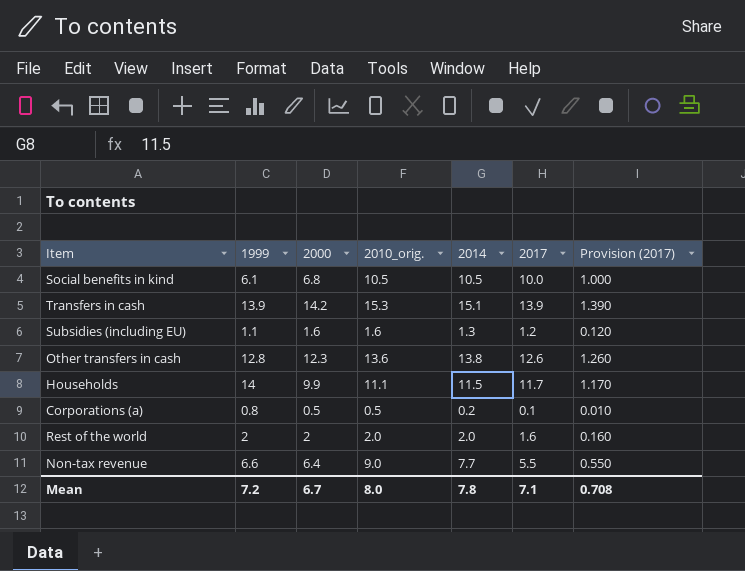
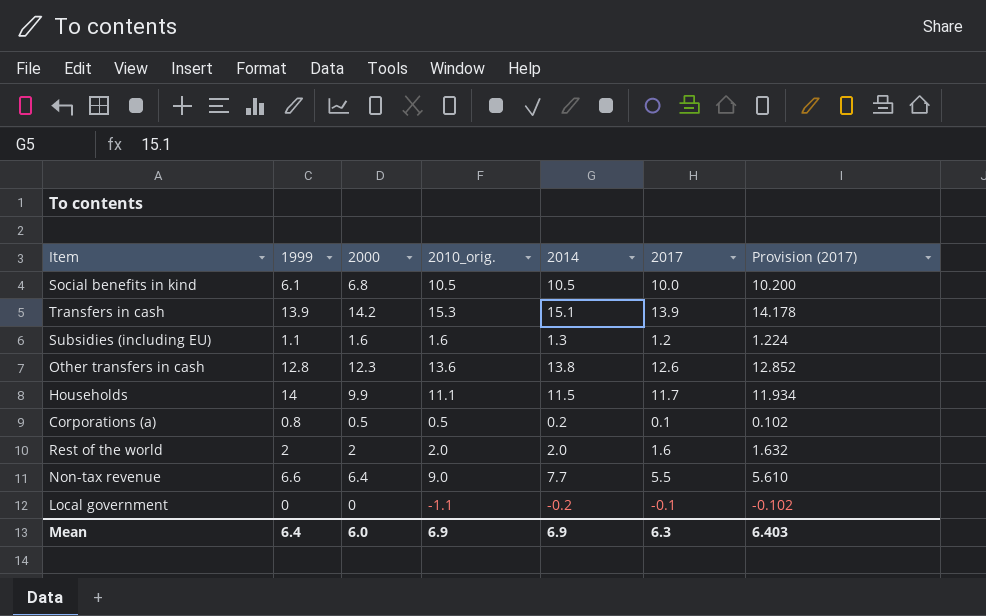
column Provision (2017) | formula: [2017] * 0.1 -> [2017] * 1.02
row Local government: none -> 0 | 0 | -1.1 | -0.2 | -0.1 | -0.102
Mean | 1999: 7.2 -> 6.4
Mean | 2000: 6.7 -> 6.0
Mean | 2010_orig.: 8.0 -> 6.9
Mean | 2014: 7.8 -> 6.9
Mean | 2017: 7.1 -> 6.3
Mean | Provision (2017): 0.708 -> 6.403

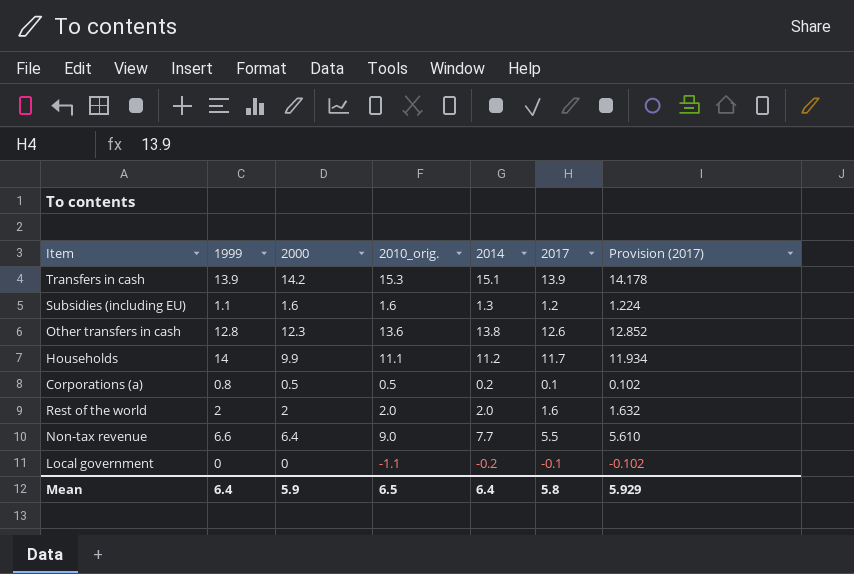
row Social benefits in kind: 6.1 | 6.8 | 10.5 | 10.5 | 10.0 | 10.200 -> none
Households | 2014: 11.5 -> 11.2
Mean | 2000: 6.0 -> 5.9
Mean | 2010_orig.: 6.9 -> 6.5
Mean | 2014: 6.9 -> 6.4
Mean | 2017: 6.3 -> 5.8
Mean | Provision (2017): 6.403 -> 5.929

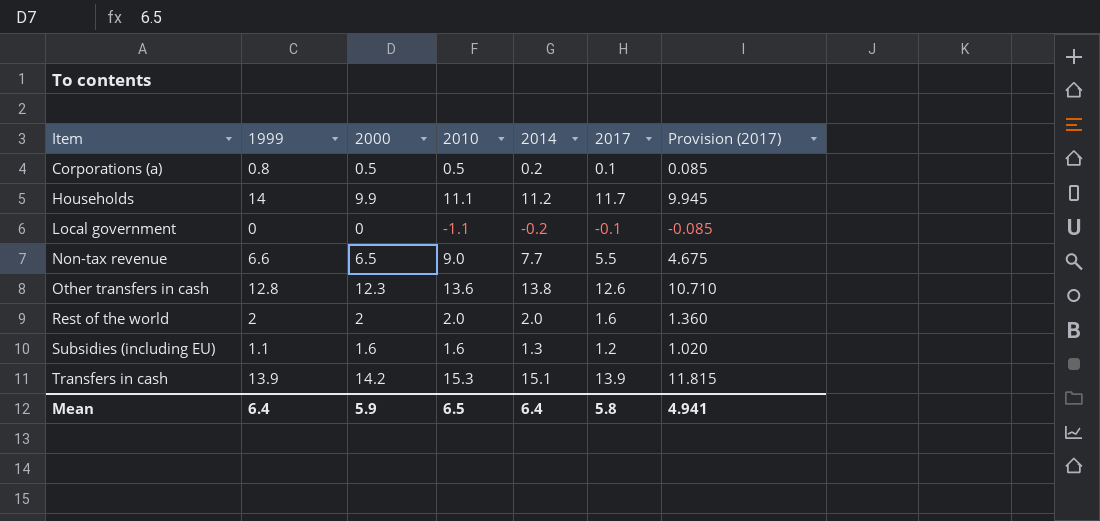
row order: none -> Item ascending
column name: 2010_orig. -> 2010
column Provision (2017) | formula: [2017] * 1.02 -> [2017] * 0.85
Non-tax revenue | 2000: 6.4 -> 6.5
Mean | Provision (2017): 5.929 -> 4.941

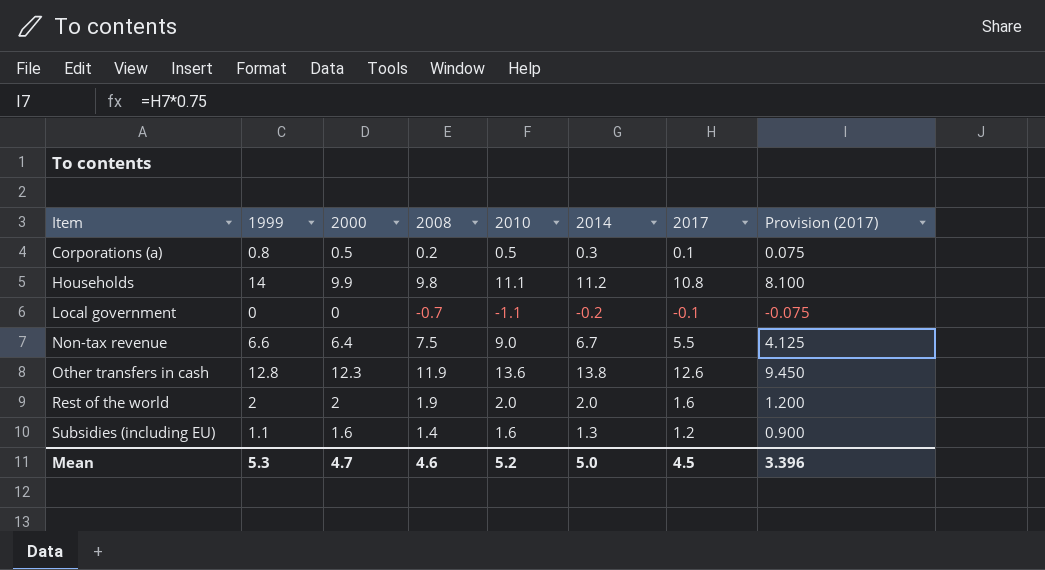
column 2008 | position: none -> 4
column Provision (2017) | formula: [2017] * 0.85 -> [2017] * 0.75
row Transfers in cash: 13.9 | 14.2 | 15.3 | 15.1 | 13.9 | 11.815 -> none
Corporations (a) | 2014: 0.2 -> 0.3
Households | 2017: 11.7 -> 10.8
Non-tax revenue | 2000: 6.5 -> 6.4
Non-tax revenue | 2014: 7.7 -> 6.7
Mean | 1999: 6.4 -> 5.3
Mean | 2000: 5.9 -> 4.7
Mean | 2010: 6.5 -> 5.2
Mean | 2014: 6.4 -> 5.0
Mean | 2017: 5.8 -> 4.5
Mean | Provision (2017): 4.941 -> 3.396

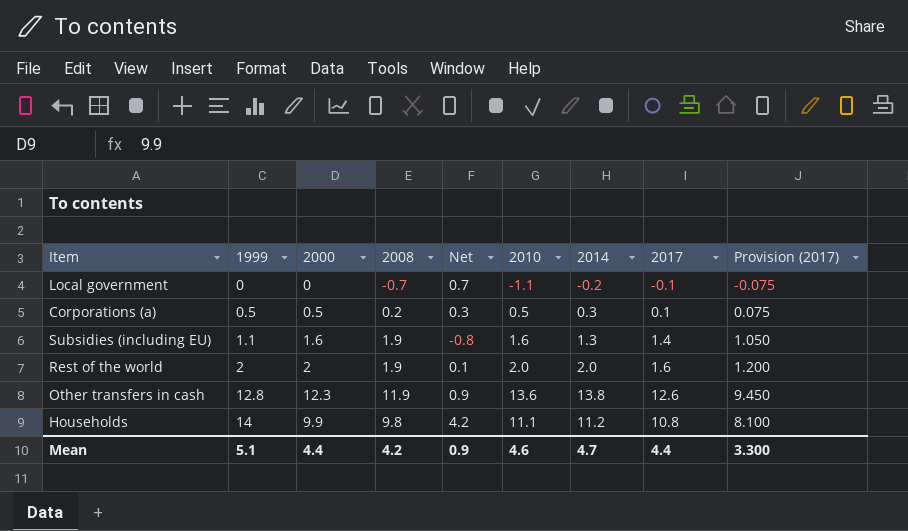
row order: Item ascending -> 1999 ascending
column Net | formula: none -> [1999] - [2008]
row Non-tax revenue: 6.6 | 6.4 | 7.5 | 9.0 | 6.7 | 5.5 | 4.125 -> none
Corporations (a) | 1999: 0.8 -> 0.5
Subsidies (including EU) | 2008: 1.4 -> 1.9
Subsidies (including EU) | 2017: 1.2 -> 1.4
Subsidies (including EU) | Provision (2017): 0.900 -> 1.050
Mean | 1999: 5.3 -> 5.1
Mean | 2000: 4.7 -> 4.4
Mean | 2008: 4.6 -> 4.2
Mean | 2010: 5.2 -> 4.6
Mean | 2014: 5.0 -> 4.7
Mean | 2017: 4.5 -> 4.4
Mean | Provision (2017): 3.396 -> 3.300

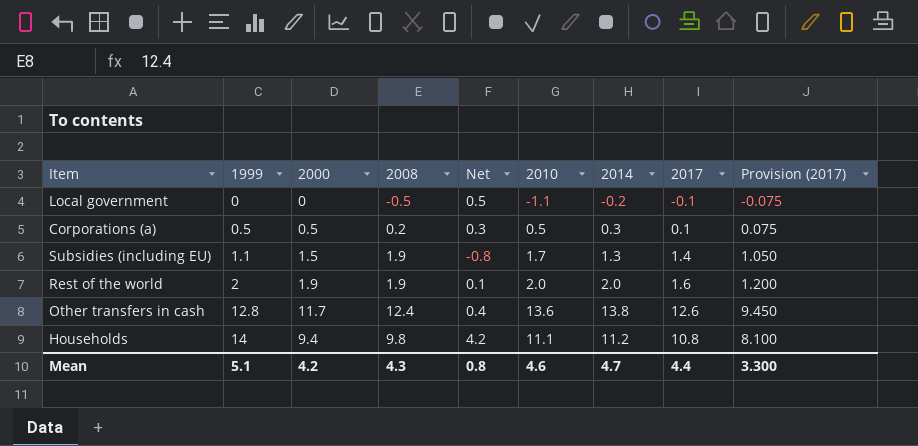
Local government | 2008: -0.7 -> -0.5
Local government | Net: 0.7 -> 0.5
Subsidies (including EU) | 2000: 1.6 -> 1.5
Subsidies (including EU) | 2010: 1.6 -> 1.7
Rest of the world | 2000: 2 -> 1.9
Other transfers in cash | 2000: 12.3 -> 11.7
Other transfers in cash | 2008: 11.9 -> 12.4
Other transfers in cash | Net: 0.9 -> 0.4
Households | 2000: 9.9 -> 9.4
Mean | 2000: 4.4 -> 4.2
Mean | 2008: 4.2 -> 4.3
Mean | Net: 0.9 -> 0.8

